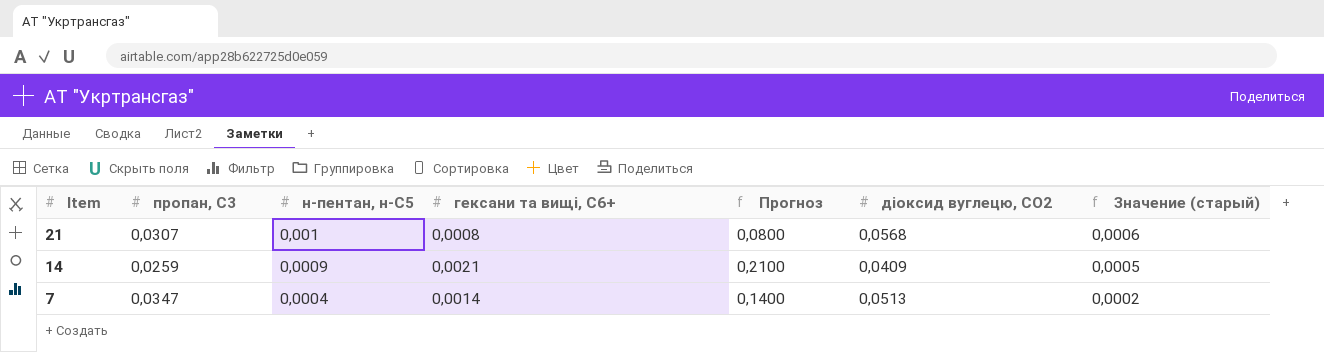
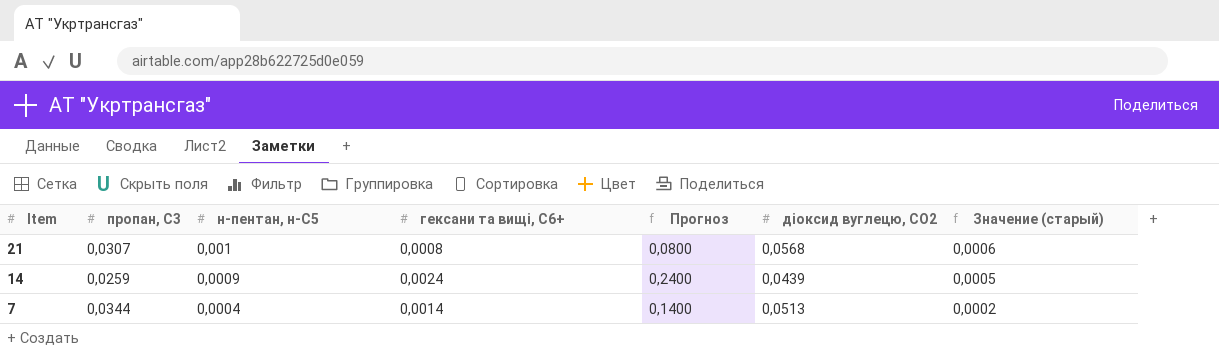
14 | гексани та вищі, С6+: 0,0021 -> 0,0024
14 | Прогноз: 0,2100 -> 0,2400
14 | діоксид вуглецю, CО2: 0,0409 -> 0,0439
7 | пропан, С3: 0,0347 -> 0,0344

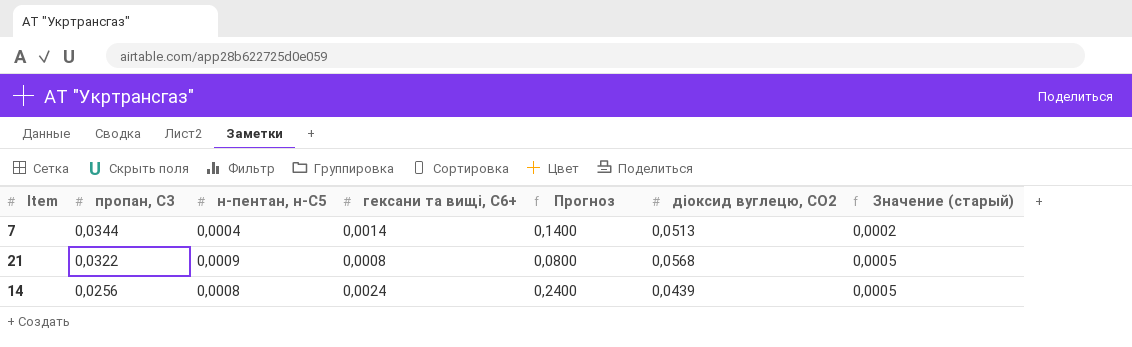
row order: Item descending -> пропан, С3 descending
21 | пропан, С3: 0,0307 -> 0,0322
21 | н-пентан, н-С5: 0,001 -> 0,0009
21 | Значение (старый): 0,0006 -> 0,0005
14 | пропан, С3: 0,0259 -> 0,0256
14 | н-пентан, н-С5: 0,0009 -> 0,0008

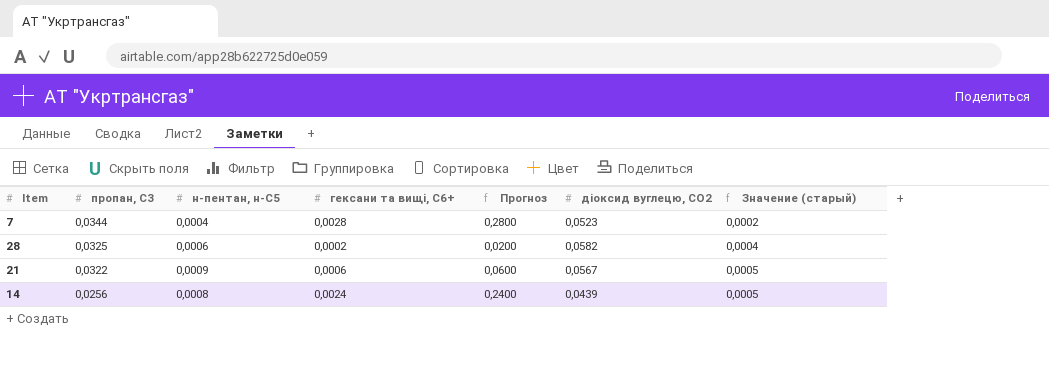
7 | гексани та вищі, С6+: 0,0014 -> 0,0028
7 | Прогноз: 0,1400 -> 0,2800
7 | діоксид вуглецю, CО2: 0,0513 -> 0,0523
row 28: none -> 0,0325 | 0,0006 | 0,0002 | 0,0200 | 0,0582 | 0,0004
21 | гексани та вищі, С6+: 0,0008 -> 0,0006
21 | Прогноз: 0,0800 -> 0,0600
21 | діоксид вуглецю, CО2: 0,0568 -> 0,0567

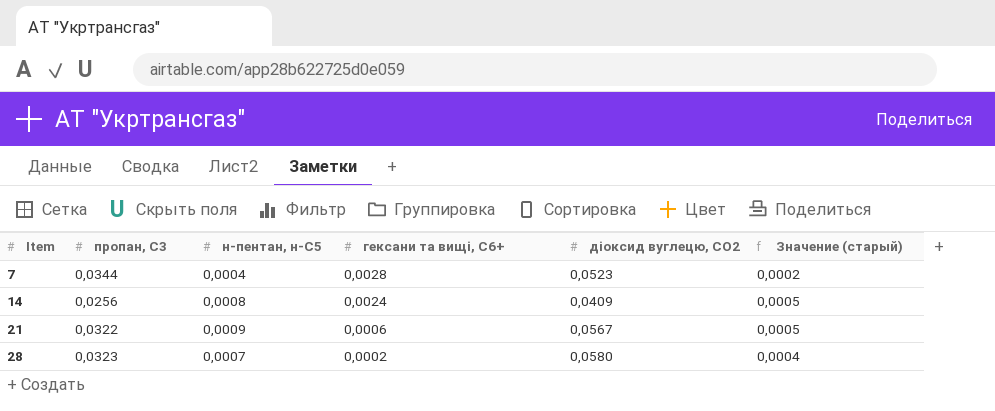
row order: пропан, С3 descending -> Item ascending
column Прогноз | formula: [гексани та вищі, С6+] * 100 -> none
14 | діоксид вуглецю, CО2: 0,0439 -> 0,0409
28 | пропан, С3: 0,0325 -> 0,0323
28 | н-пентан, н-С5: 0,0006 -> 0,0007
28 | діоксид вуглецю, CО2: 0,0582 -> 0,0580

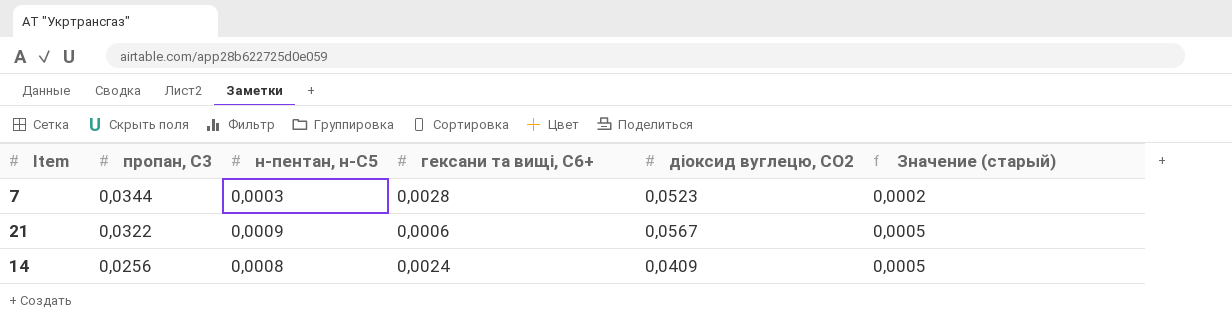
row order: Item ascending -> пропан, С3 descending
row 28: 0,0323 | 0,0007 | 0,0002 | 0,0580 | 0,0004 -> none
7 | н-пентан, н-С5: 0,0004 -> 0,0003

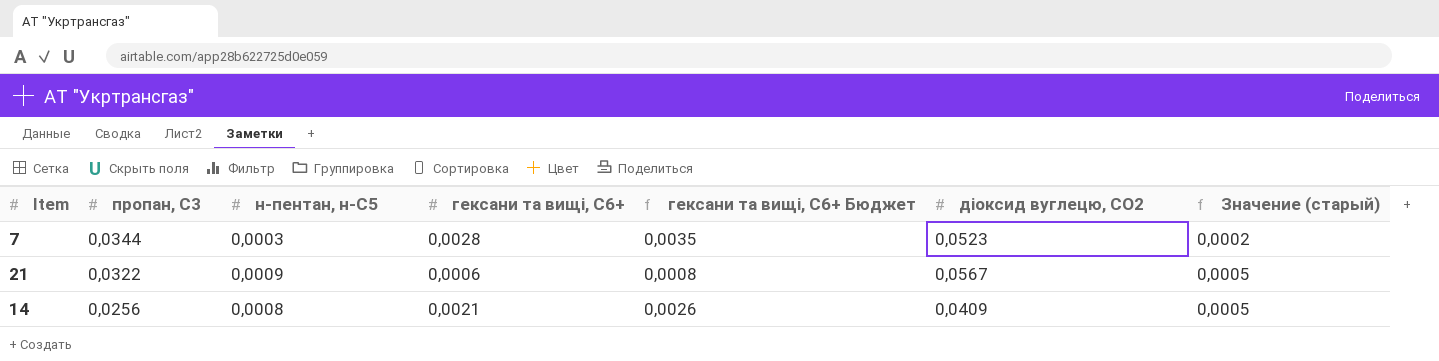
column гексани та вищі, С6+ Бюджет | formula: none -> [гексани та вищі, С6+] * 1,25
14 | гексани та вищі, С6+: 0,0024 -> 0,0021

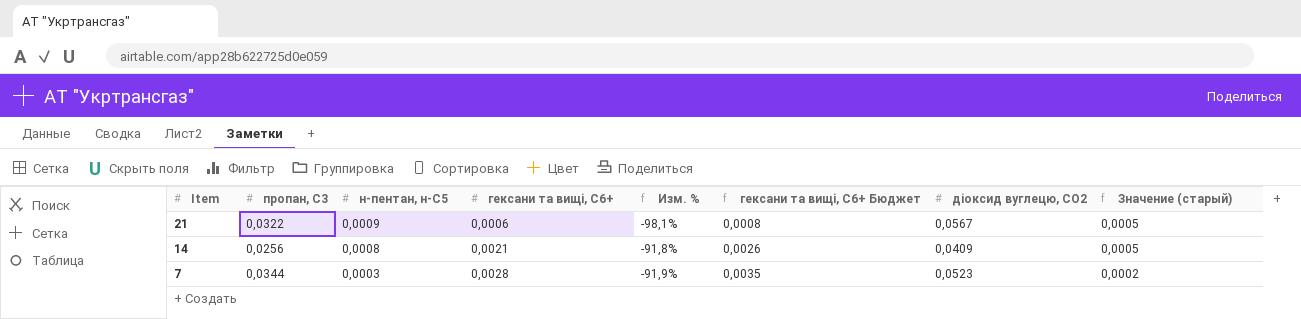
row order: пропан, С3 descending -> Item descending
column Изм. % | formula: none -> ([гексани та вищі, С6+] - [пропан, С3]) / [пропан, С3]

